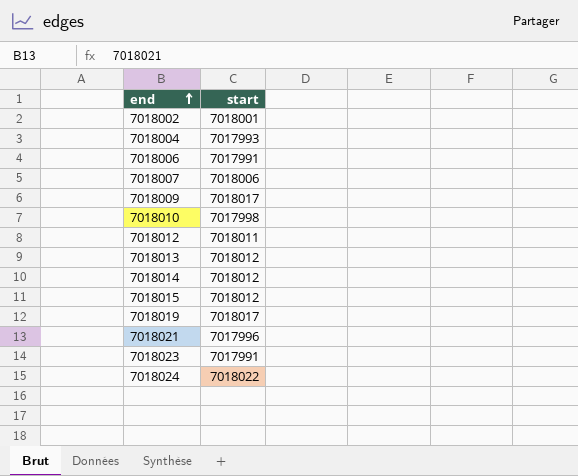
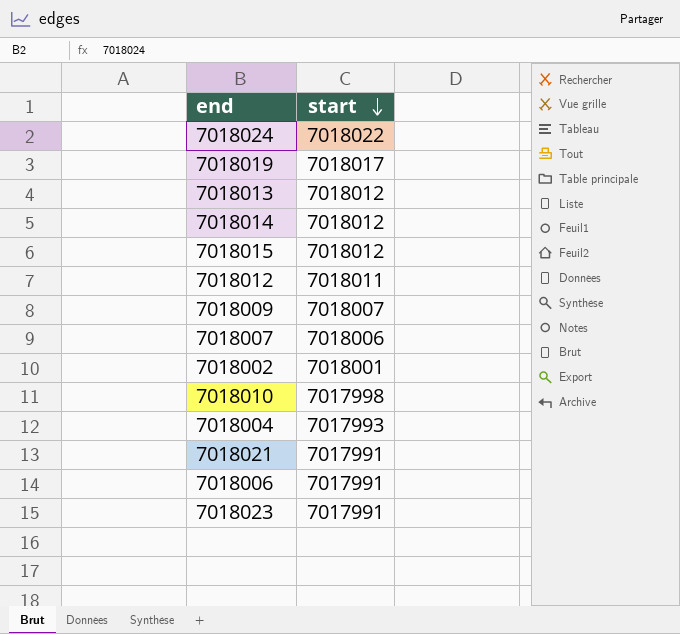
row order: end ascending -> start descending
7018009 | start: 7018017 -> 7018007
7018021 | start: 7017996 -> 7017991

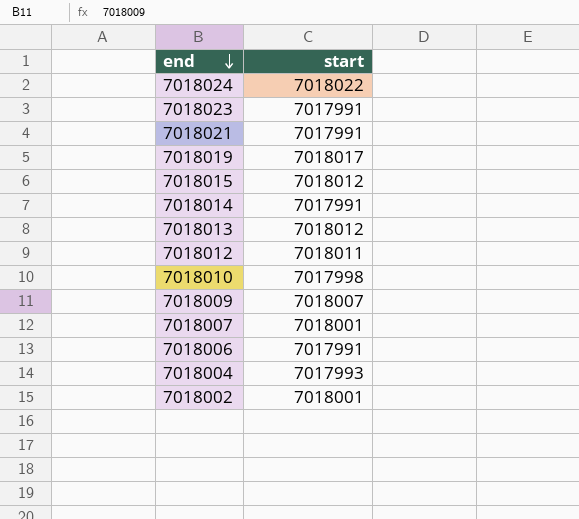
row order: start descending -> end descending
7018014 | start: 7018012 -> 7017991
7018007 | start: 7018006 -> 7018001

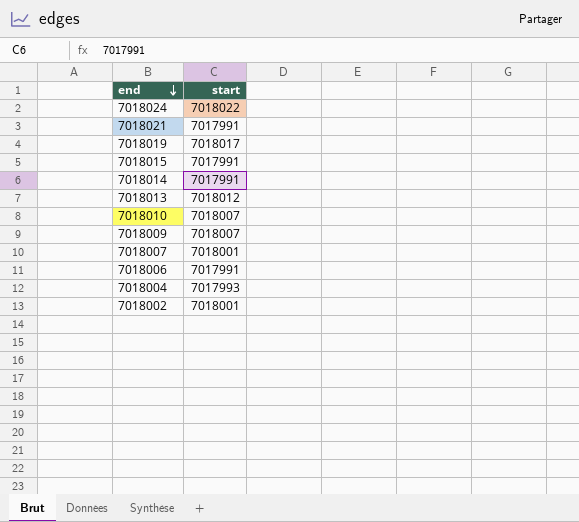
row 7018023: 7017991 -> none
row 7018012: 7018011 -> none
7018015 | start: 7018012 -> 7017991
7018010 | start: 7017998 -> 7018007

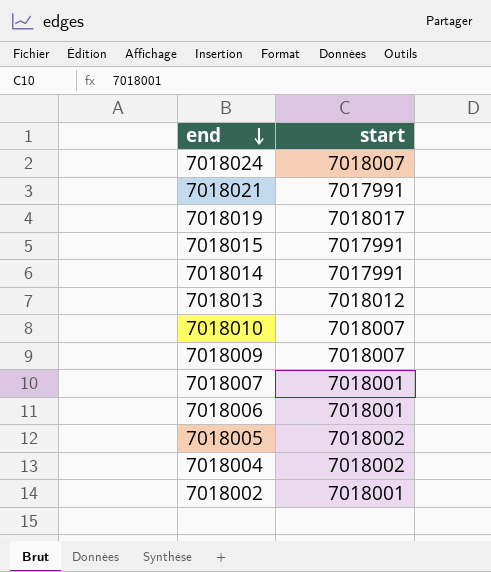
7018024 | start: 7018022 -> 7018007
7018006 | start: 7017991 -> 7018001
row 7018005: none -> 7018002
7018004 | start: 7017993 -> 7018002

